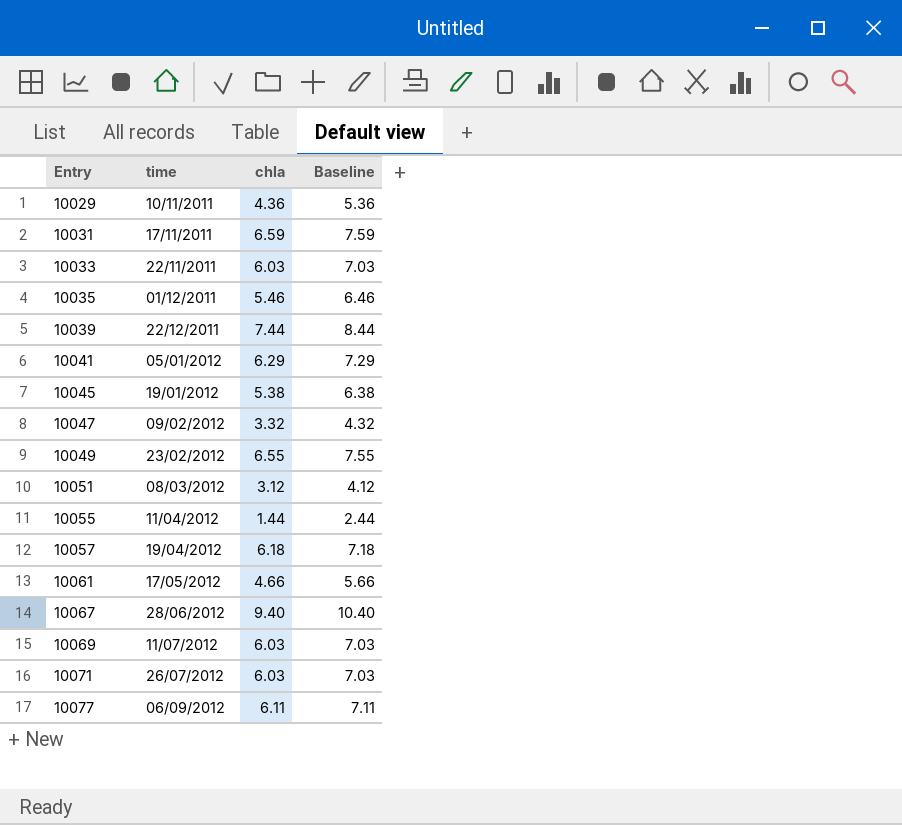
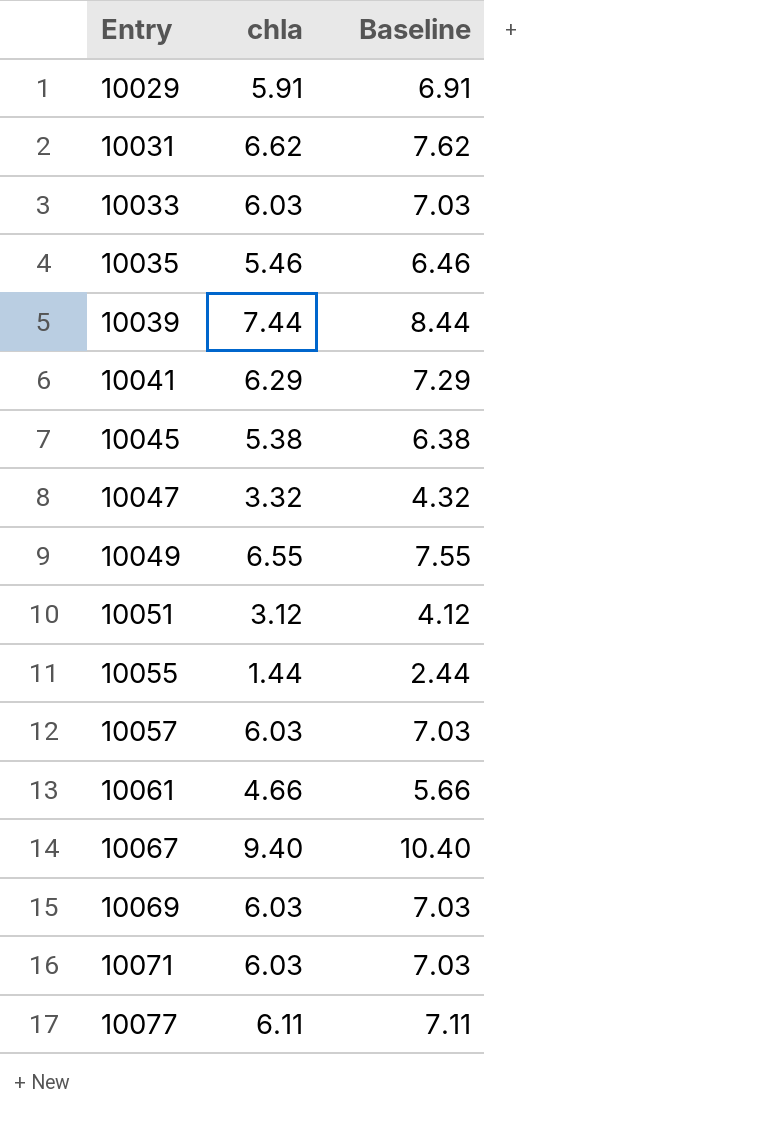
column time | position: 2 -> none
10029 | chla: 4.36 -> 5.91
10029 | Baseline: 5.36 -> 6.91
10031 | chla: 6.59 -> 6.62
10031 | Baseline: 7.59 -> 7.62
10057 | chla: 6.18 -> 6.03
10057 | Baseline: 7.18 -> 7.03

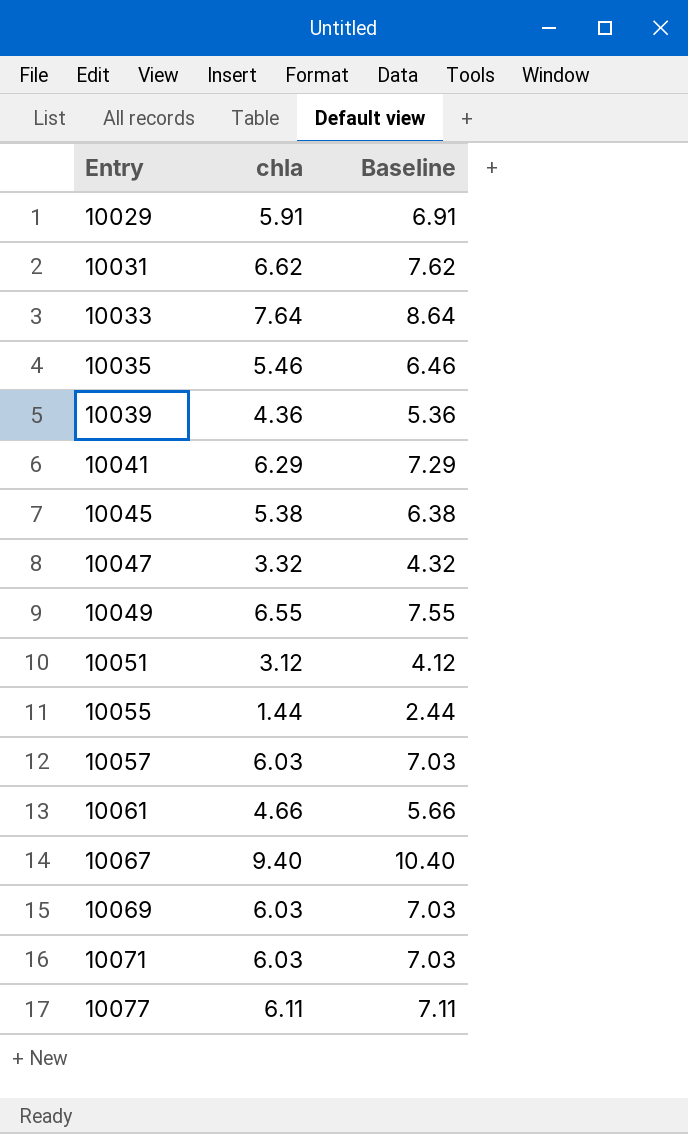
10033 | chla: 6.03 -> 7.64
10033 | Baseline: 7.03 -> 8.64
10039 | chla: 7.44 -> 4.36
10039 | Baseline: 8.44 -> 5.36

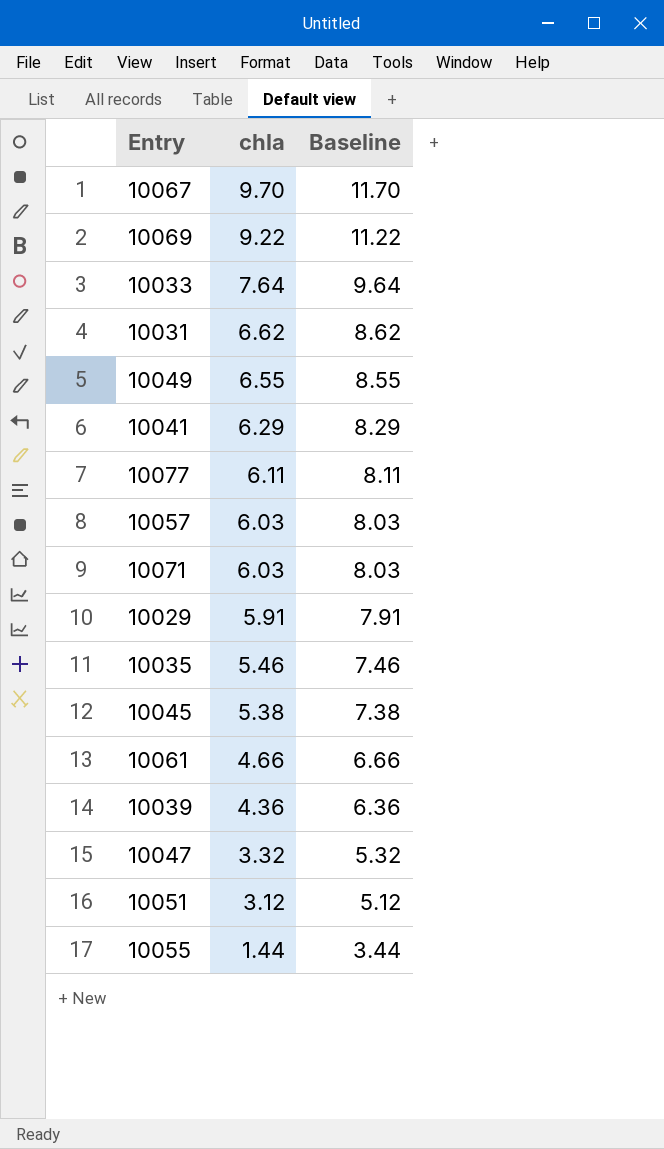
row order: Entry ascending -> chla descending
column Baseline | formula: [chla] + 1 -> [chla] + 2
10067 | chla: 9.40 -> 9.70
10069 | chla: 6.03 -> 9.22

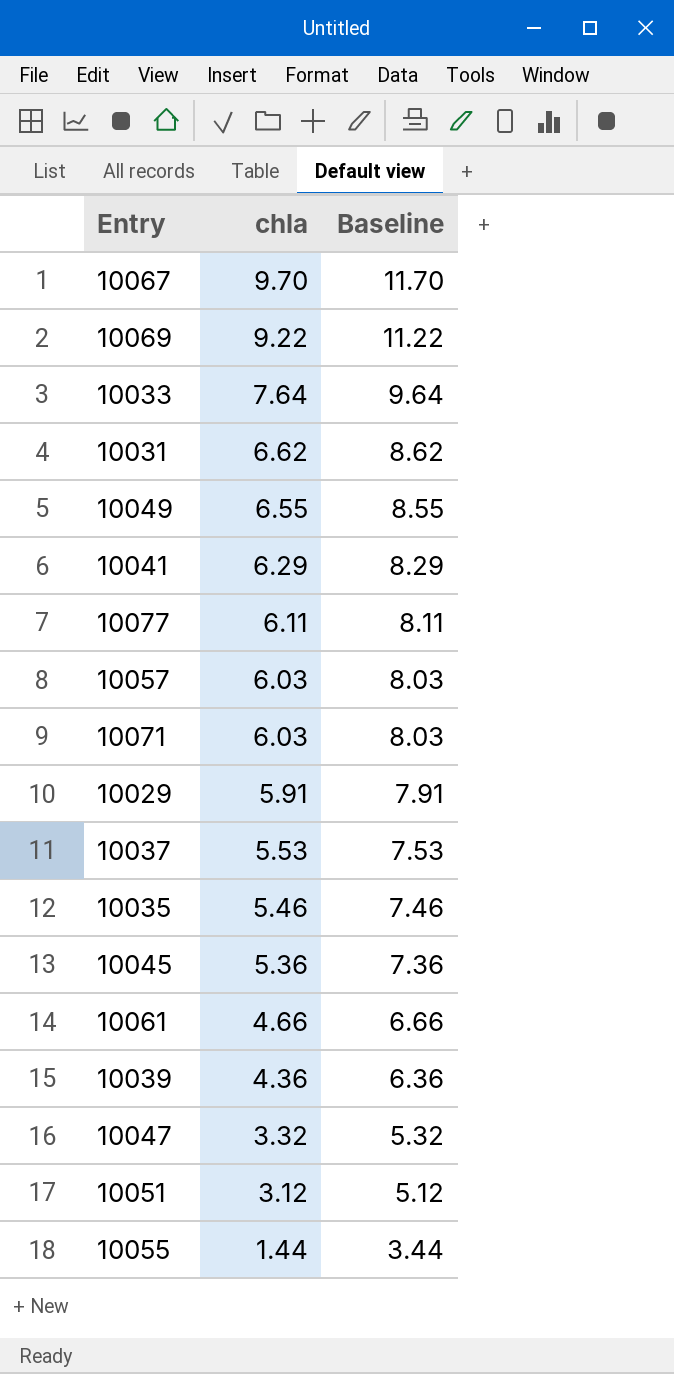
row 10037: none -> 5.53 | 7.53
10045 | chla: 5.38 -> 5.36
10045 | Baseline: 7.38 -> 7.36

